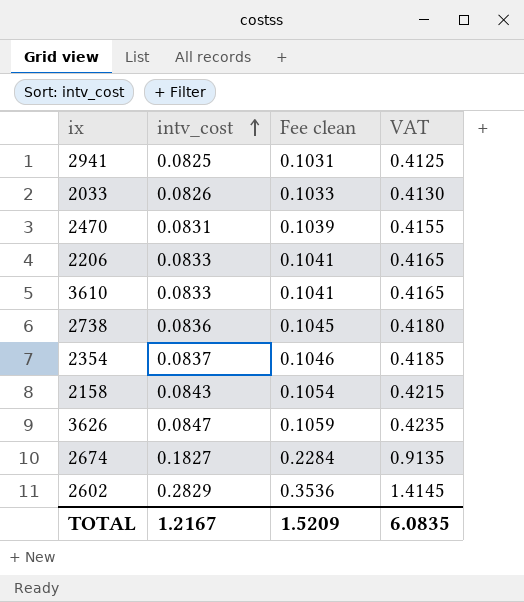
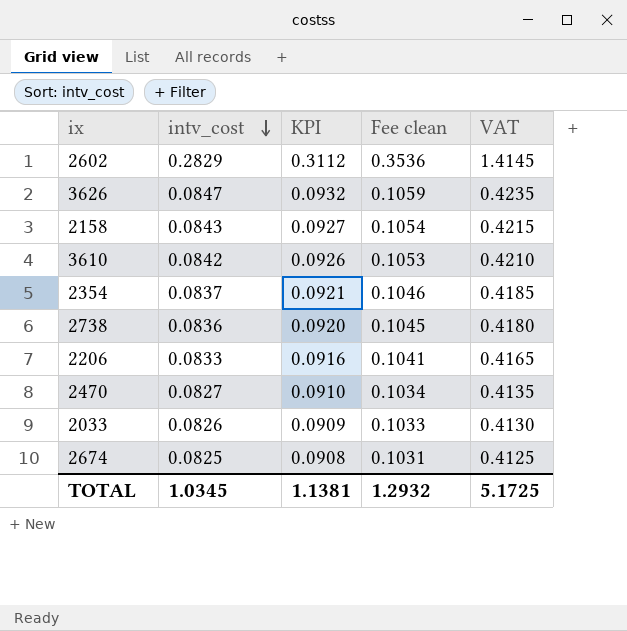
row order: intv_cost ascending -> intv_cost descending
column KPI | formula: none -> [intv_cost] * 1.1
row 2941: 0.0825 | 0.1031 | 0.4125 -> none
3610 | intv_cost: 0.0833 -> 0.0842
3610 | Fee clean: 0.1041 -> 0.1053
3610 | VAT: 0.4165 -> 0.4210
2470 | intv_cost: 0.0831 -> 0.0827
2470 | Fee clean: 0.1039 -> 0.1034
2470 | VAT: 0.4155 -> 0.4135
2674 | intv_cost: 0.1827 -> 0.0825
2674 | Fee clean: 0.2284 -> 0.1031
2674 | VAT: 0.9135 -> 0.4125
TOTAL | intv_cost: 1.2167 -> 1.0345
TOTAL | Fee clean: 1.5209 -> 1.2932
TOTAL | VAT: 6.0835 -> 5.1725

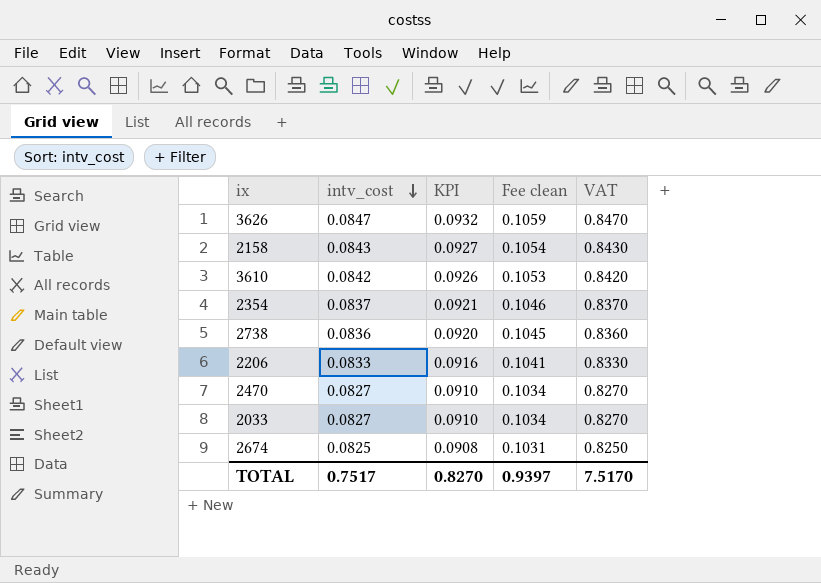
column VAT | formula: [intv_cost] * 5 -> [intv_cost] * 10
row 2602: 0.2829 | 0.3112 | 0.3536 | 1.4145 -> none
2033 | intv_cost: 0.0826 -> 0.0827
2033 | KPI: 0.0909 -> 0.0910
2033 | Fee clean: 0.1033 -> 0.1034
TOTAL | intv_cost: 1.0345 -> 0.7517
TOTAL | KPI: 1.1381 -> 0.8270
TOTAL | Fee clean: 1.2932 -> 0.9397
TOTAL | VAT: 5.1725 -> 7.5170

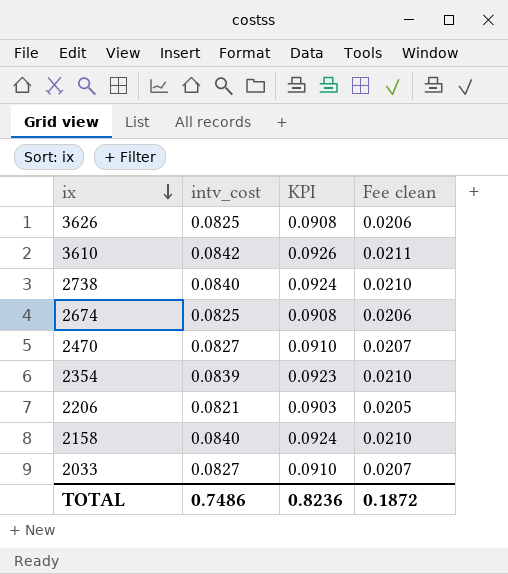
row order: intv_cost descending -> ix descending
column VAT | formula: [intv_cost] * 10 -> none
column Fee clean | formula: [intv_cost] * 1.25 -> [intv_cost] * 0.25
3626 | intv_cost: 0.0847 -> 0.0825
3626 | KPI: 0.0932 -> 0.0908
2738 | intv_cost: 0.0836 -> 0.0840
2738 | KPI: 0.0920 -> 0.0924
2354 | intv_cost: 0.0837 -> 0.0839
2354 | KPI: 0.0921 -> 0.0923
2206 | intv_cost: 0.0833 -> 0.0821
2206 | KPI: 0.0916 -> 0.0903
2158 | intv_cost: 0.0843 -> 0.0840
2158 | KPI: 0.0927 -> 0.0924
TOTAL | intv_cost: 0.7517 -> 0.7486
TOTAL | KPI: 0.8270 -> 0.8236
TOTAL | Fee clean: 0.9397 -> 0.1872

